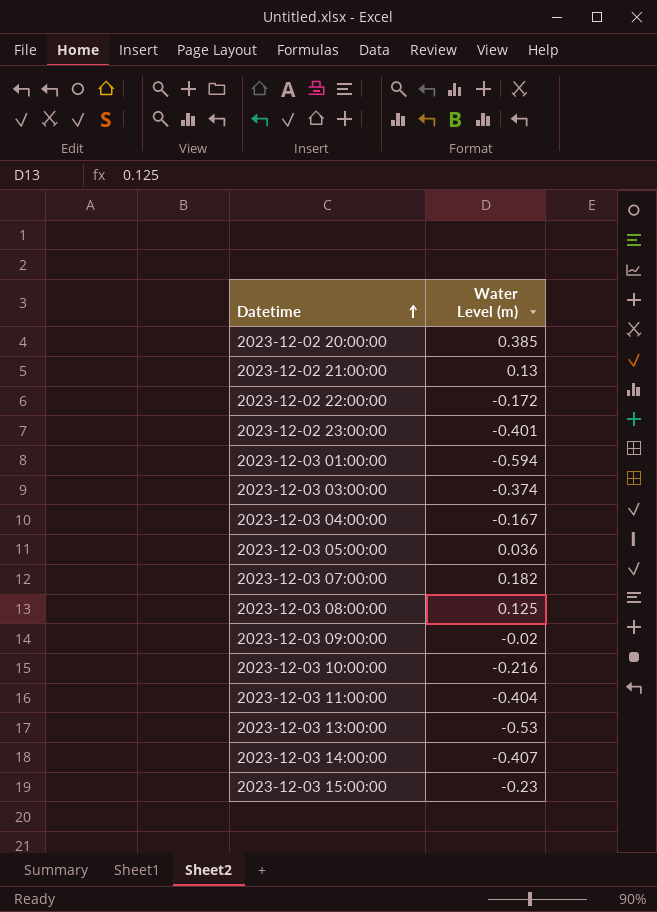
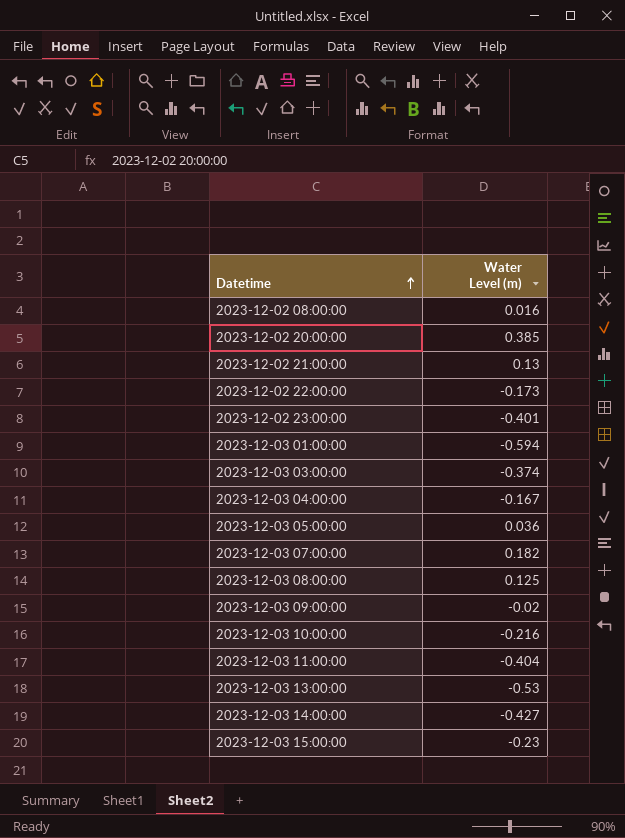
row 2023-12-02 08:00:00: none -> 0.016
2023-12-02 22:00:00 | Water Level (m): -0.172 -> -0.173
2023-12-03 14:00:00 | Water Level (m): -0.407 -> -0.427

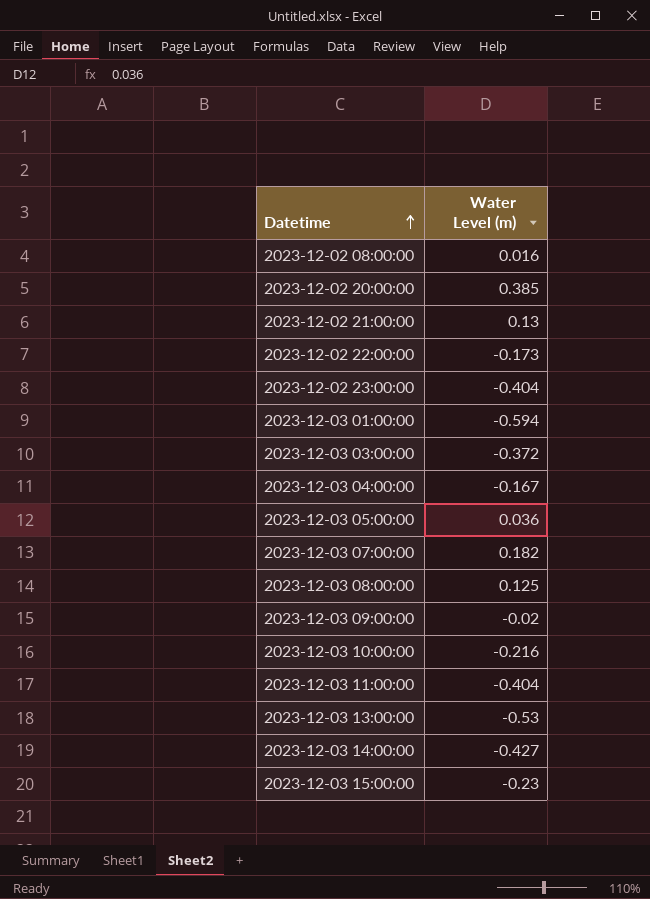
2023-12-02 23:00:00 | Water Level (m): -0.401 -> -0.404
2023-12-03 03:00:00 | Water Level (m): -0.374 -> -0.372

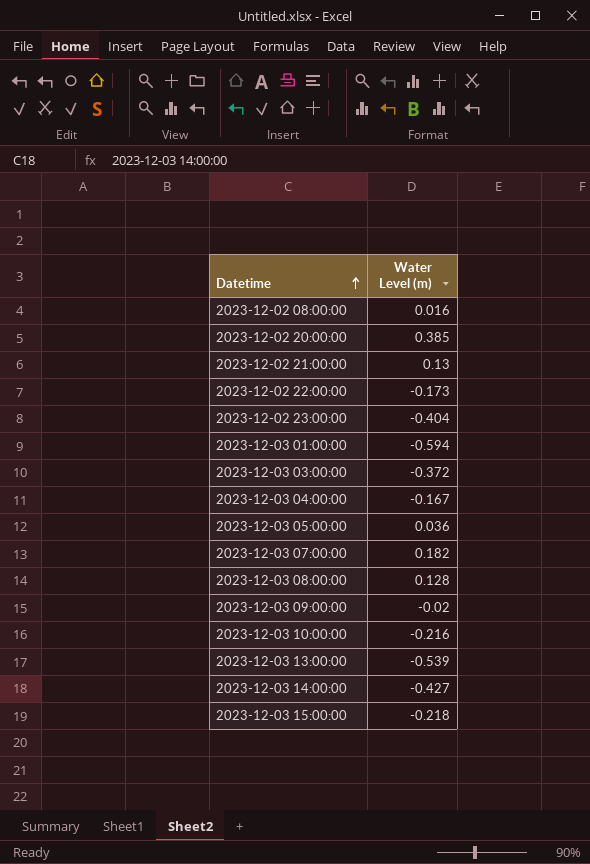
row 2023-12-03 11:00:00: -0.404 -> none
2023-12-03 08:00:00 | Water Level (m): 0.125 -> 0.128
2023-12-03 13:00:00 | Water Level (m): -0.53 -> -0.539
2023-12-03 15:00:00 | Water Level (m): -0.23 -> -0.218

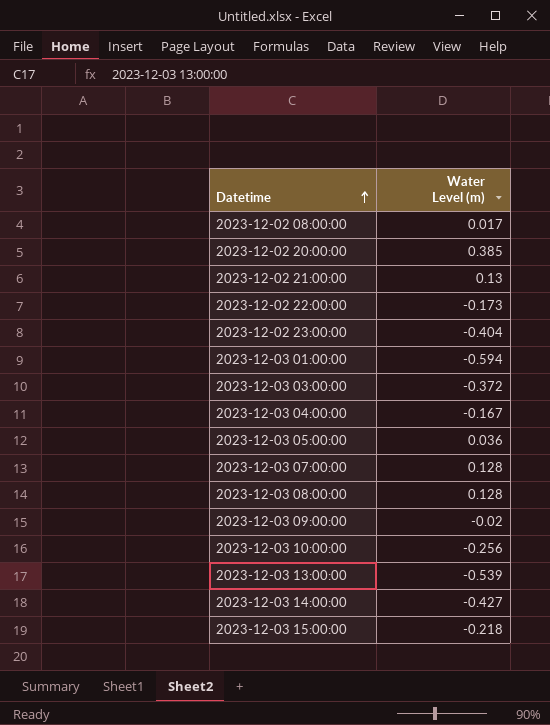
2023-12-02 08:00:00 | Water Level (m): 0.016 -> 0.017
2023-12-03 07:00:00 | Water Level (m): 0.182 -> 0.128
2023-12-03 10:00:00 | Water Level (m): -0.216 -> -0.256

